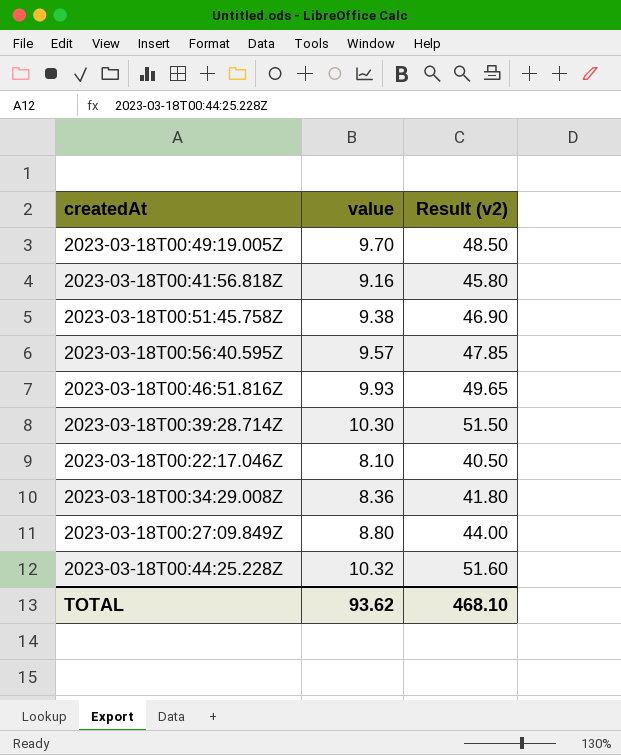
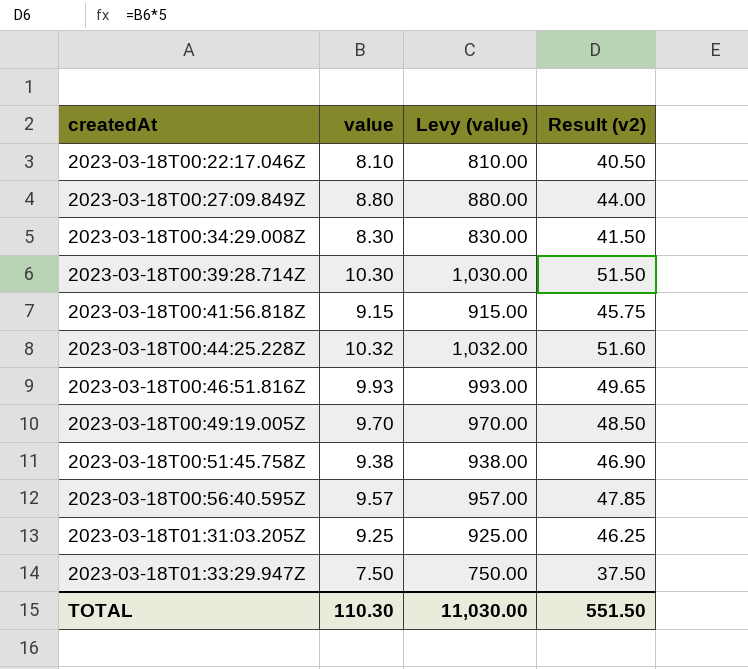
row order: none -> createdAt ascending
column Levy (value) | formula: none -> [value] * 100
2023-03-18T00:34:29.008Z | value: 8.36 -> 8.30
2023-03-18T00:34:29.008Z | Result (v2): 41.80 -> 41.50
2023-03-18T00:41:56.818Z | value: 9.16 -> 9.15
2023-03-18T00:41:56.818Z | Result (v2): 45.80 -> 45.75
row 2023-03-18T01:31:03.205Z: none -> 9.25 | 925.00 | 46.25
row 2023-03-18T01:33:29.947Z: none -> 7.50 | 750.00 | 37.50
TOTAL | value: 93.62 -> 110.30
TOTAL | Result (v2): 468.10 -> 551.50

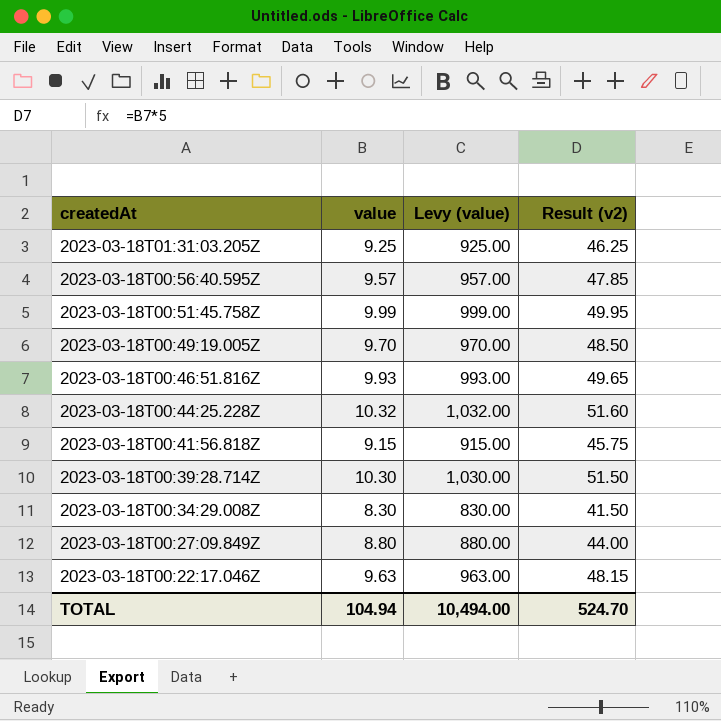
row order: createdAt ascending -> createdAt descending
row 2023-03-18T01:33:29.947Z: 7.50 | 750.00 | 37.50 -> none
2023-03-18T00:51:45.758Z | value: 9.38 -> 9.99
2023-03-18T00:51:45.758Z | Levy (value): 938.00 -> 999.00
2023-03-18T00:51:45.758Z | Result (v2): 46.90 -> 49.95
2023-03-18T00:22:17.046Z | value: 8.10 -> 9.63
2023-03-18T00:22:17.046Z | Levy (value): 810.00 -> 963.00
2023-03-18T00:22:17.046Z | Result (v2): 40.50 -> 48.15
TOTAL | value: 110.30 -> 104.94
TOTAL | Levy (value): 11,030.00 -> 10,494.00
TOTAL | Result (v2): 551.50 -> 524.70

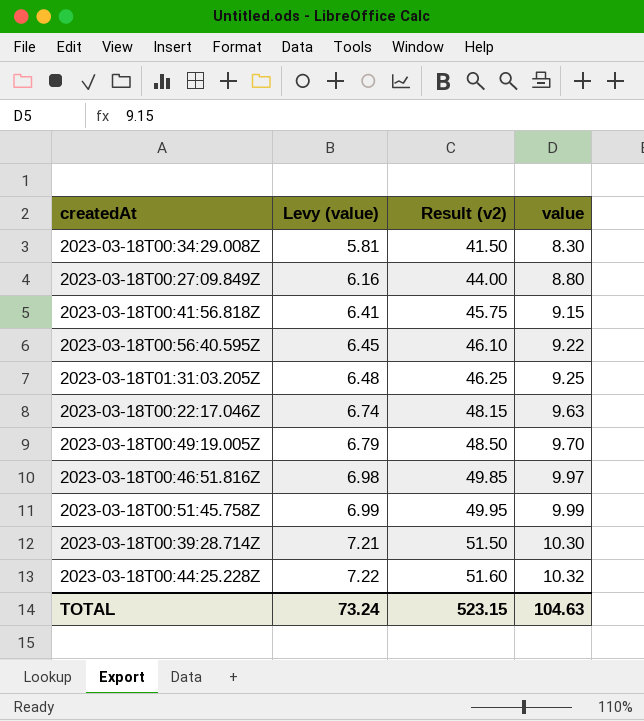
row order: createdAt descending -> Levy (value) ascending
column Levy (value) | formula: [value] * 100 -> [value] * 0.7
column value | position: 2 -> 4
2023-03-18T00:56:40.595Z | Result (v2): 47.85 -> 46.10
2023-03-18T00:56:40.595Z | value: 9.57 -> 9.22
2023-03-18T00:46:51.816Z | Result (v2): 49.65 -> 49.85
2023-03-18T00:46:51.816Z | value: 9.93 -> 9.97
TOTAL | Levy (value): 10,494.00 -> 73.24
TOTAL | Result (v2): 524.70 -> 523.15
TOTAL | value: 104.94 -> 104.63

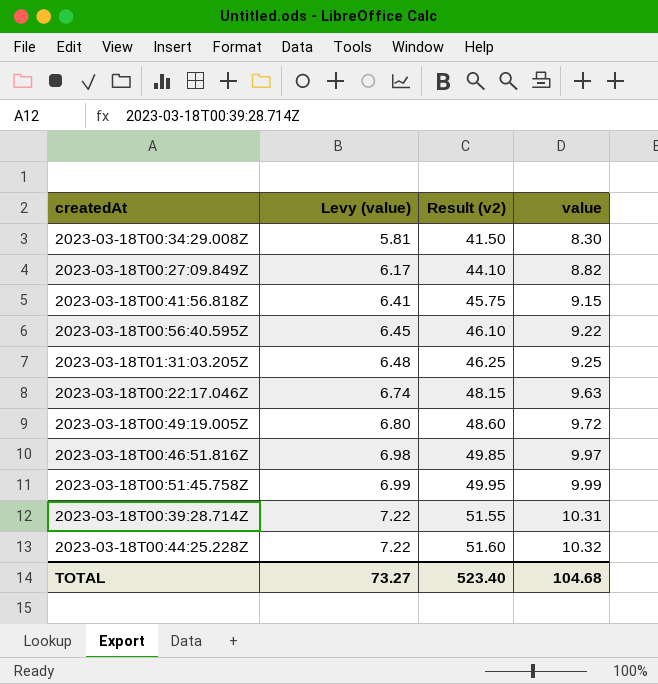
2023-03-18T00:27:09.849Z | Levy (value): 6.16 -> 6.17
2023-03-18T00:27:09.849Z | Result (v2): 44.00 -> 44.10
2023-03-18T00:27:09.849Z | value: 8.80 -> 8.82
2023-03-18T00:49:19.005Z | Levy (value): 6.79 -> 6.80
2023-03-18T00:49:19.005Z | Result (v2): 48.50 -> 48.60
2023-03-18T00:49:19.005Z | value: 9.70 -> 9.72
2023-03-18T00:39:28.714Z | Levy (value): 7.21 -> 7.22
2023-03-18T00:39:28.714Z | Result (v2): 51.50 -> 51.55
2023-03-18T00:39:28.714Z | value: 10.30 -> 10.31
TOTAL | Levy (value): 73.24 -> 73.27
TOTAL | Result (v2): 523.15 -> 523.40
TOTAL | value: 104.63 -> 104.68

